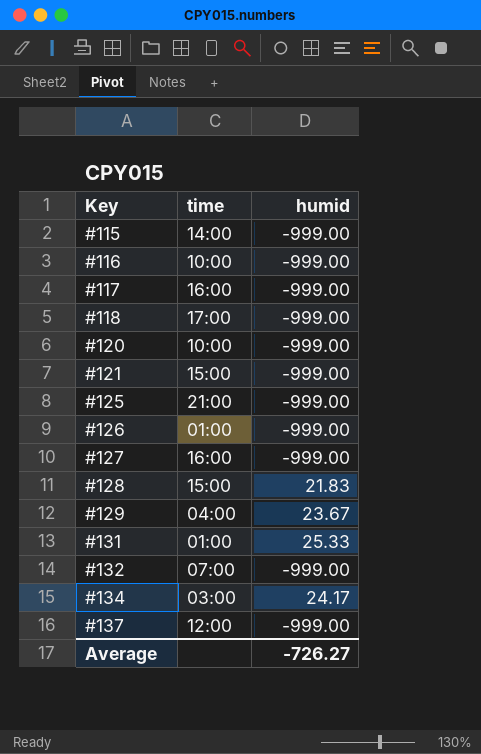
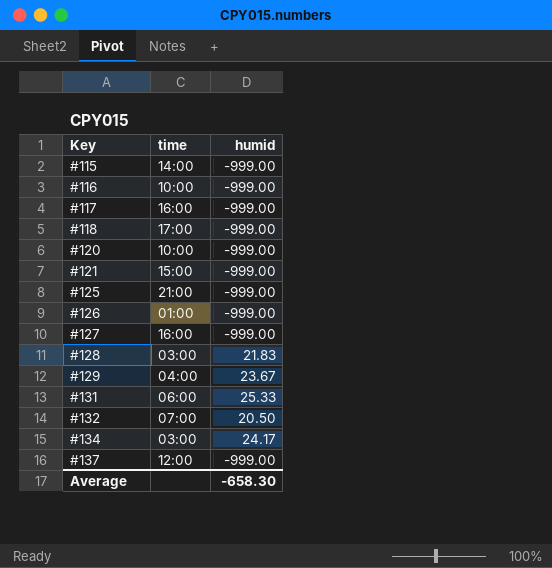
#128 | time: 15:00 -> 03:00
#131 | time: 01:00 -> 06:00
#132 | humid: -999.00 -> 20.50
Average | humid: -726.27 -> -658.30

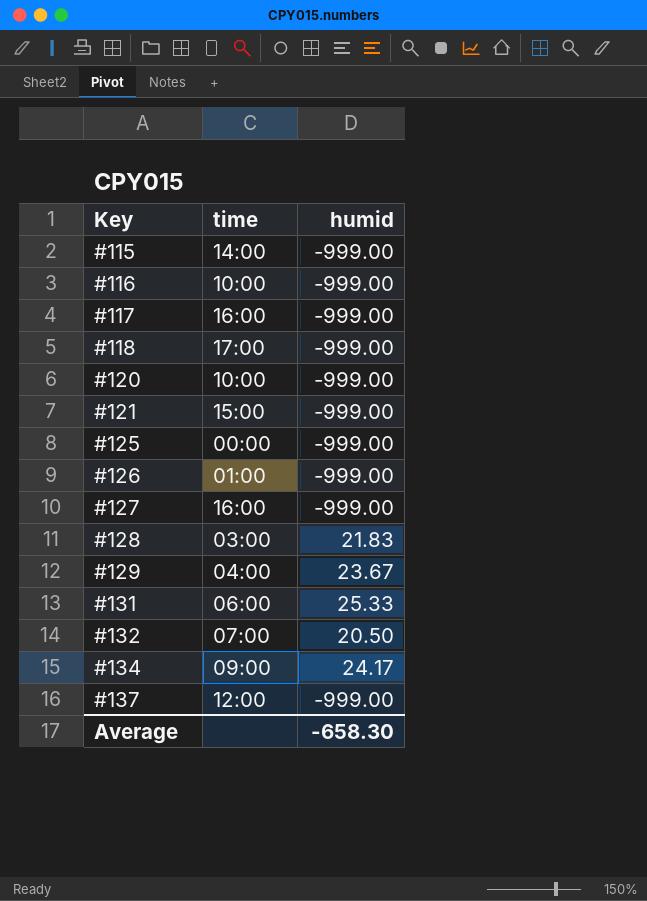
#125 | time: 21:00 -> 00:00
#134 | time: 03:00 -> 09:00

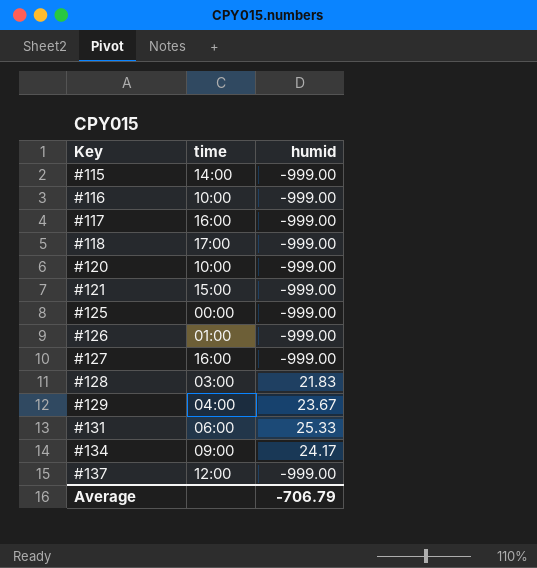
row #132: 07:00 | 20.50 -> none
Average | humid: -658.30 -> -706.79

